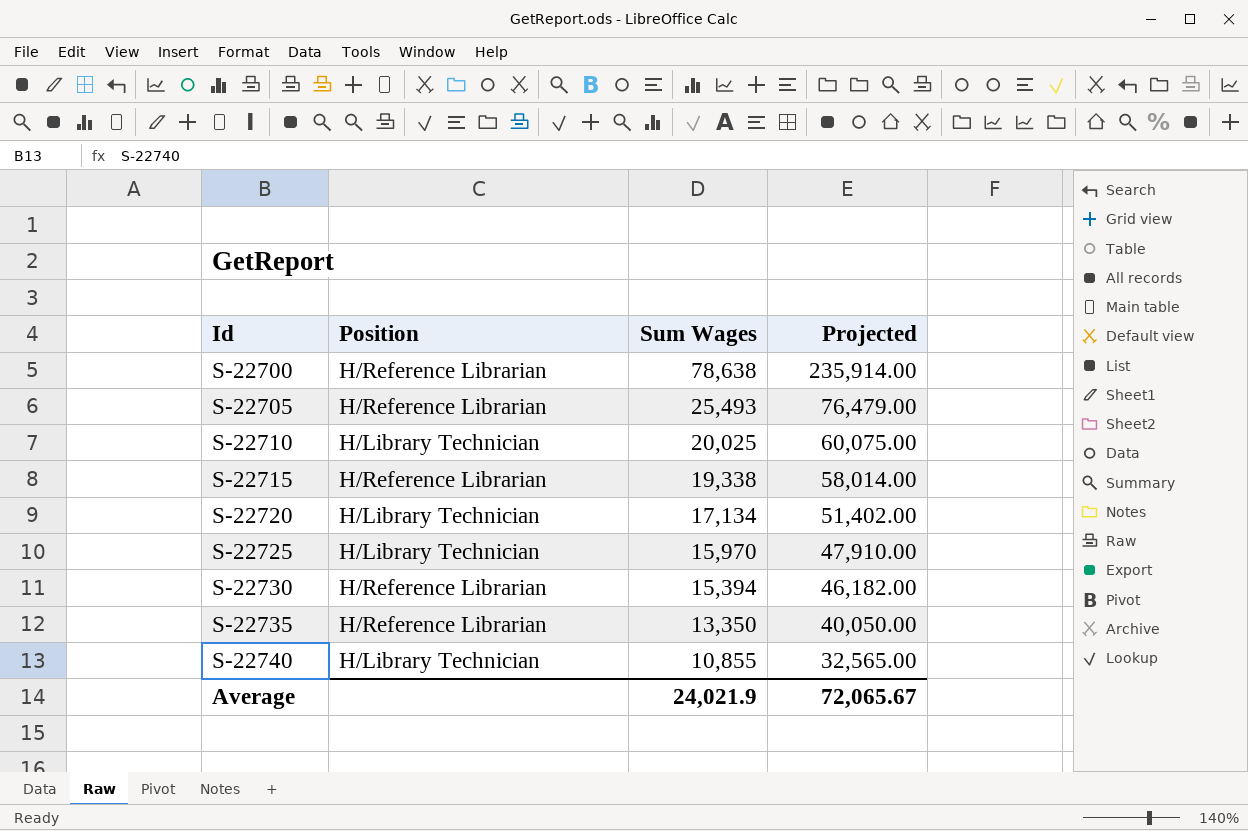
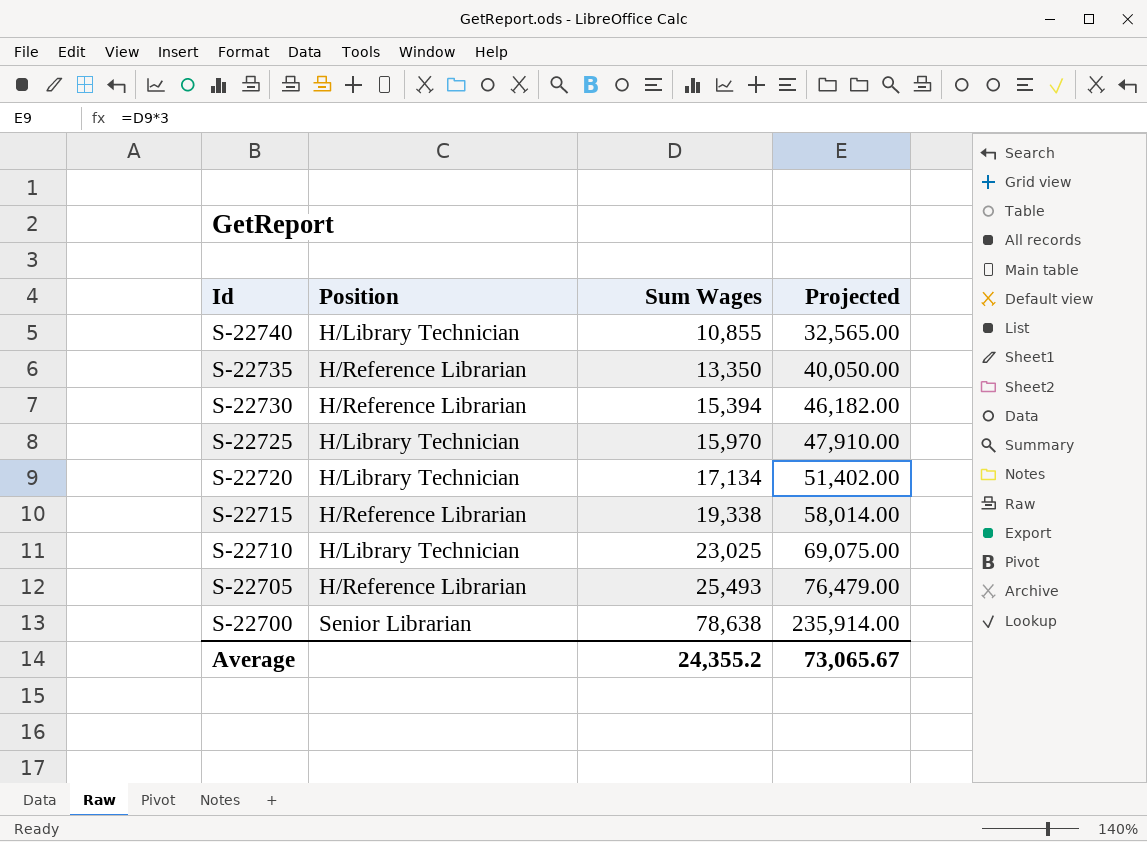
row order: Id ascending -> Id descending
S-22710 | Sum Wages: 20,025 -> 23,025
S-22710 | Projected: 60,075.00 -> 69,075.00
S-22700 | Position: H/Reference Librarian -> Senior Librarian
Average | Sum Wages: 24,021.9 -> 24,355.2
Average | Projected: 72,065.67 -> 73,065.67

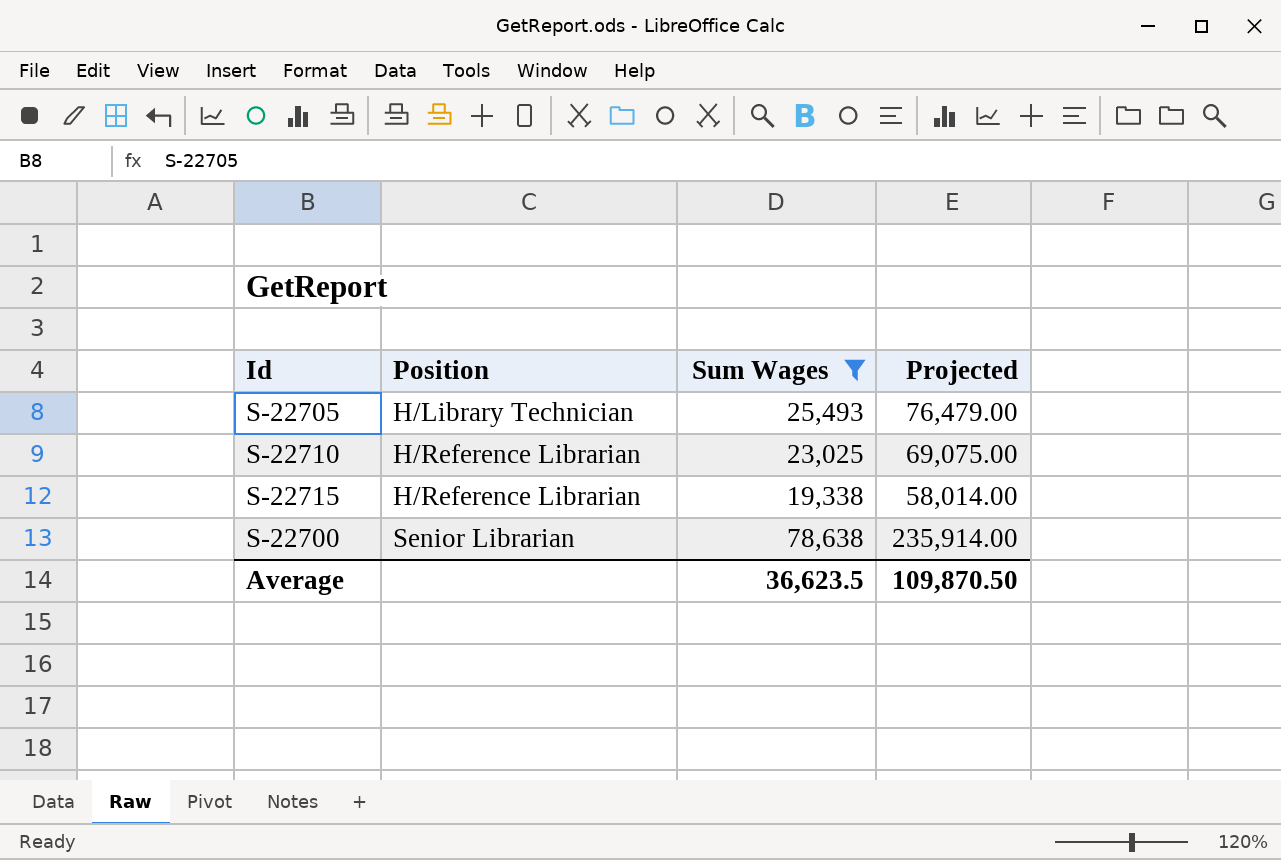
filter: none -> Sum Wages >= 19,338
row order: Id descending -> Position ascending
S-22705 | Position: H/Reference Librarian -> H/Library Technician
S-22710 | Position: H/Library Technician -> H/Reference Librarian
Average | Sum Wages: 24,355.2 -> 36,623.5
Average | Projected: 73,065.67 -> 109,870.50

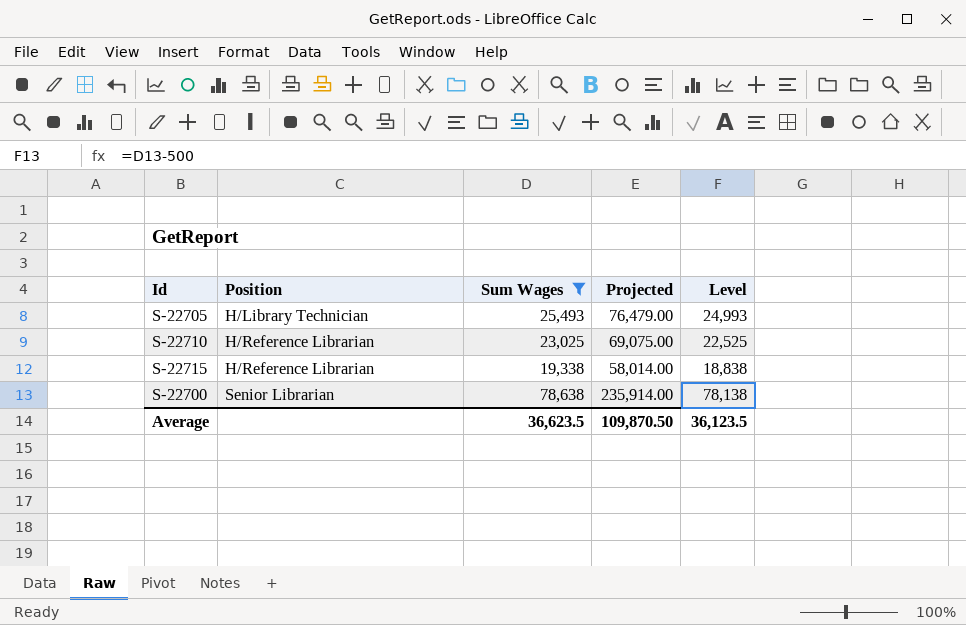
column Level | formula: none -> [Sum Wages] - 500

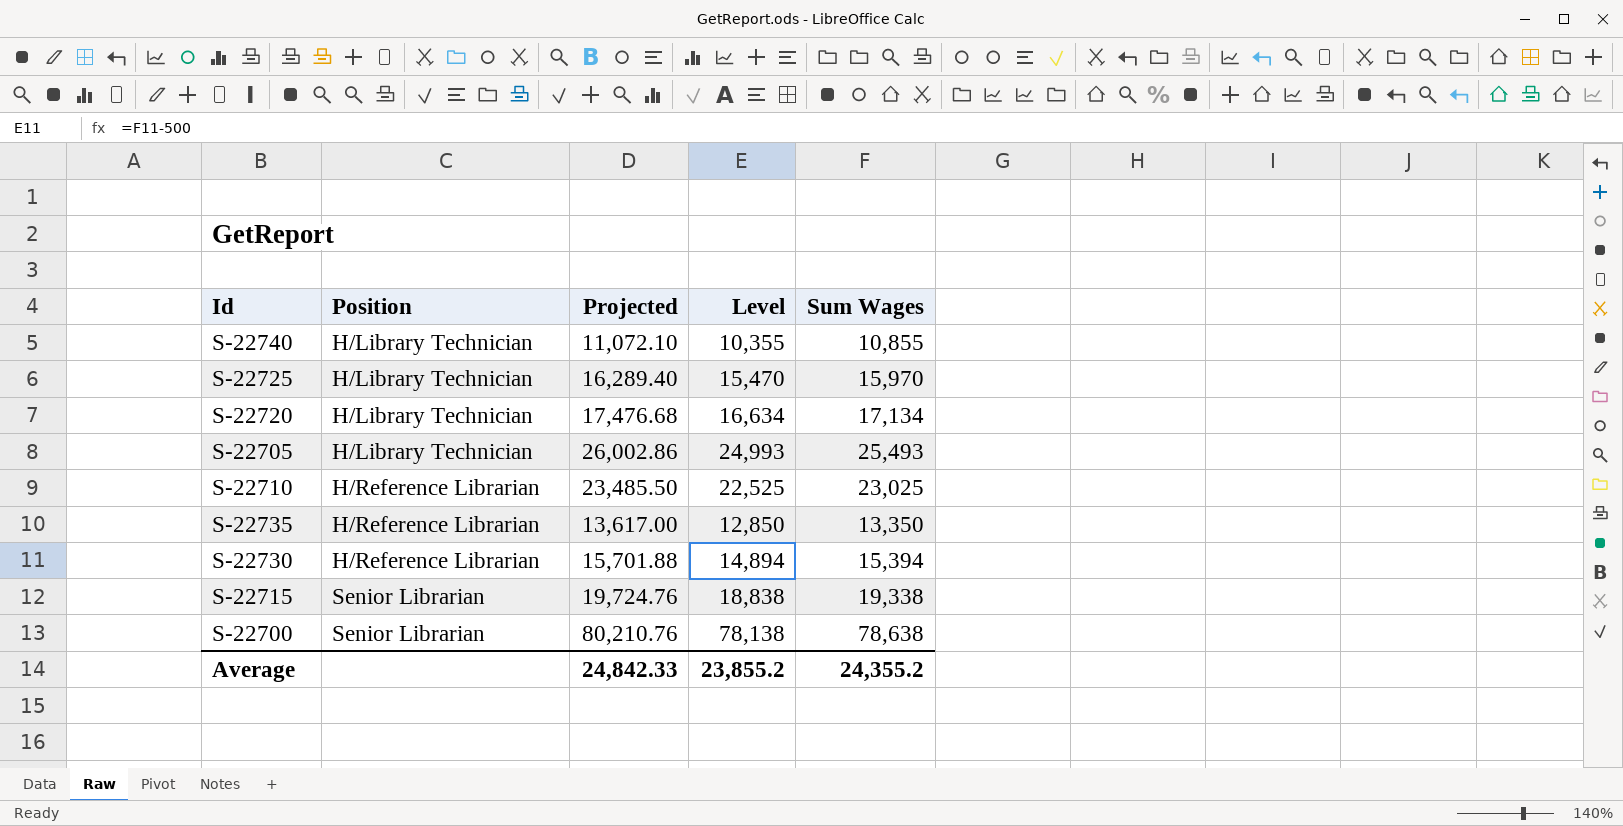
filter: Sum Wages >= 19,338 -> none
column Projected | formula: [Sum Wages] * 3 -> [Sum Wages] * 1.02
column Sum Wages | position: 3 -> 5
S-22715 | Position: H/Reference Librarian -> Senior Librarian
Average | Projected: 109,870.50 -> 24,842.33
Average | Level: 36,123.5 -> 23,855.2
Average | Sum Wages: 36,623.5 -> 24,355.2

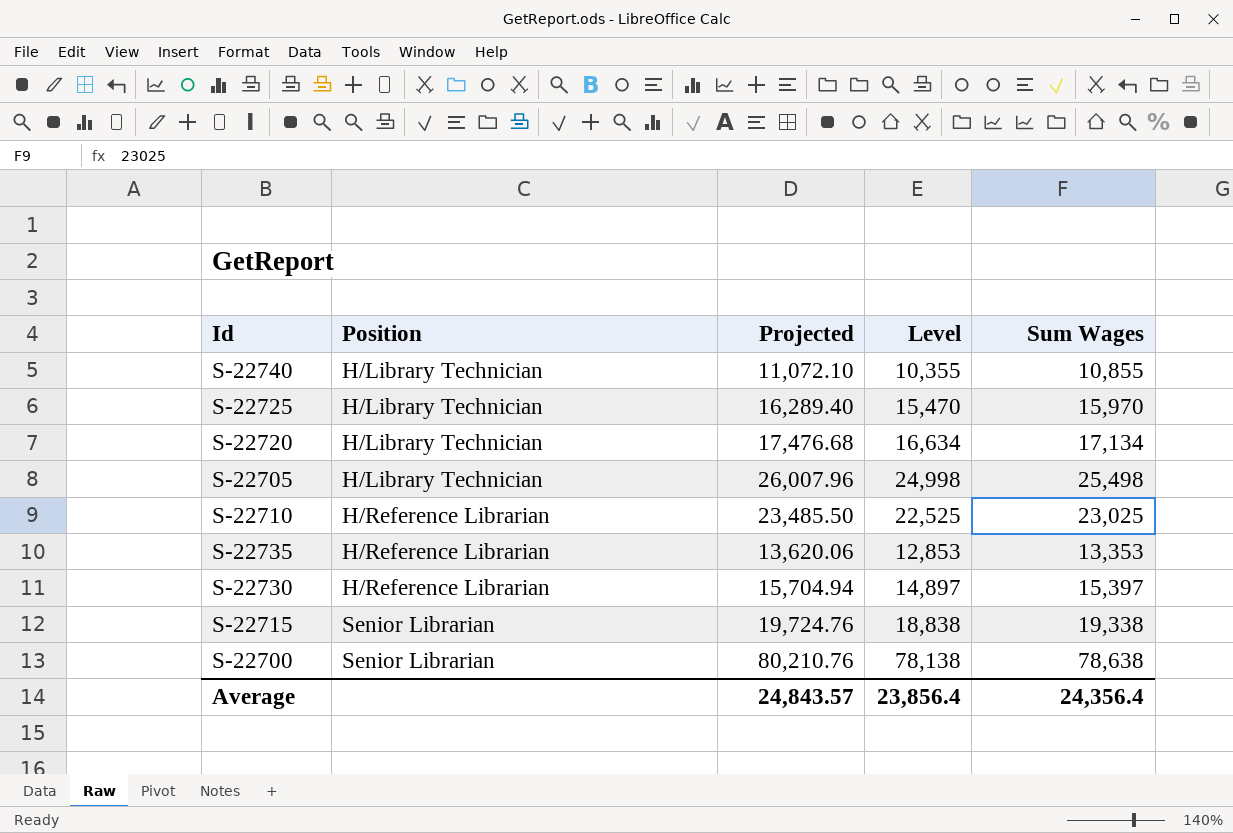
S-22705 | Projected: 26,002.86 -> 26,007.96
S-22705 | Level: 24,993 -> 24,998
S-22705 | Sum Wages: 25,493 -> 25,498
S-22735 | Projected: 13,617.00 -> 13,620.06
S-22735 | Level: 12,850 -> 12,853
S-22735 | Sum Wages: 13,350 -> 13,353
S-22730 | Projected: 15,701.88 -> 15,704.94
S-22730 | Level: 14,894 -> 14,897
S-22730 | Sum Wages: 15,394 -> 15,397
Average | Projected: 24,842.33 -> 24,843.57
Average | Level: 23,855.2 -> 23,856.4
Average | Sum Wages: 24,355.2 -> 24,356.4

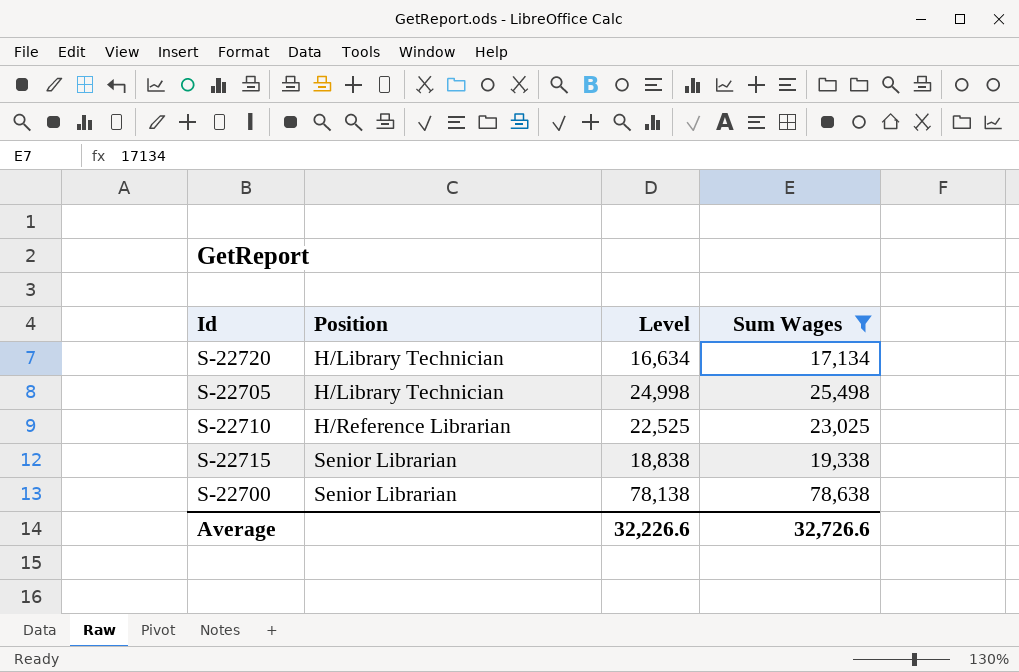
filter: none -> Sum Wages >= 17,134
column Projected | formula: [Sum Wages] * 1.02 -> none
Average | Level: 23,856.4 -> 32,226.6
Average | Sum Wages: 24,356.4 -> 32,726.6

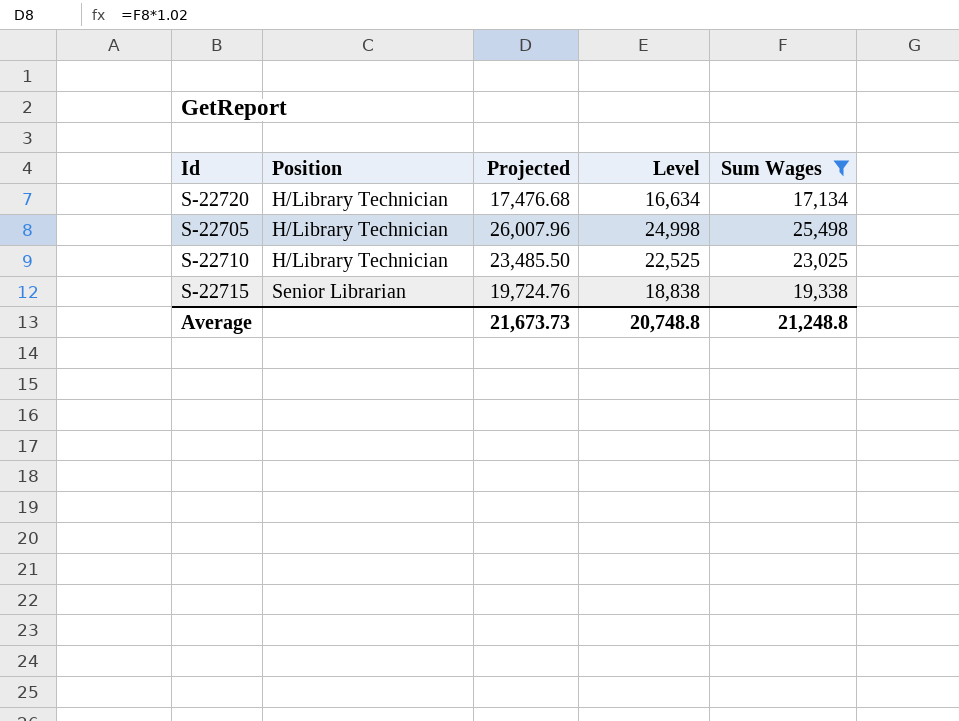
column Projected | formula: none -> [Sum Wages] * 1.02
row S-22700: Senior Librarian | 78,138 | 78,638 -> none
S-22710 | Position: H/Reference Librarian -> H/Library Technician
Average | Level: 32,226.6 -> 20,748.8
Average | Sum Wages: 32,726.6 -> 21,248.8

